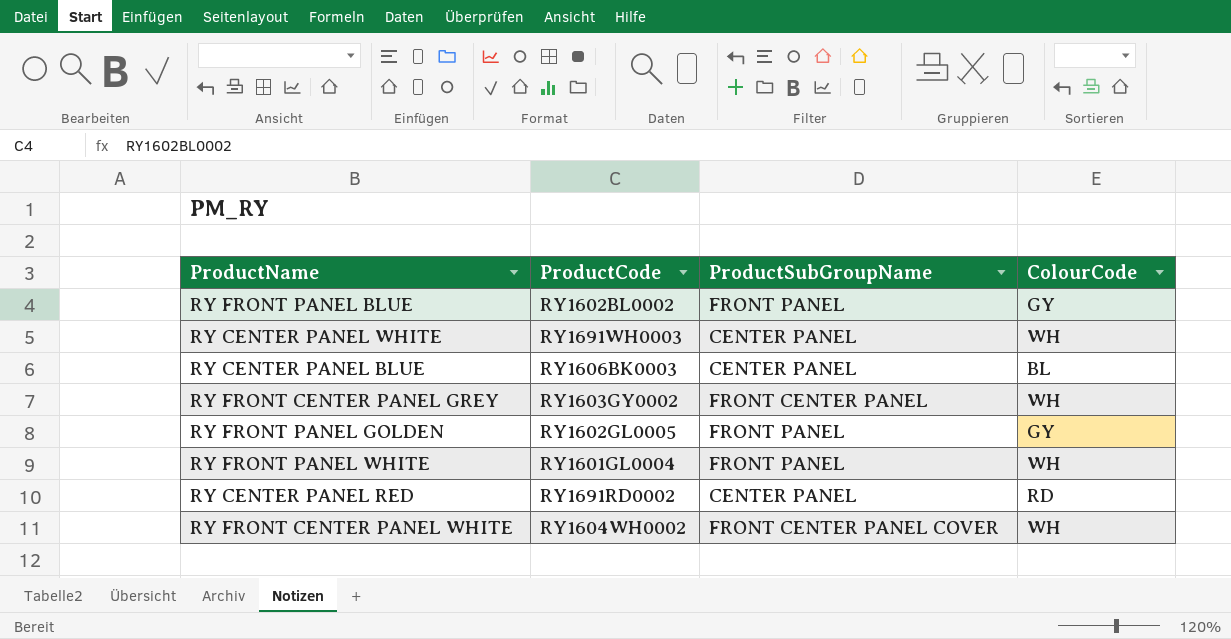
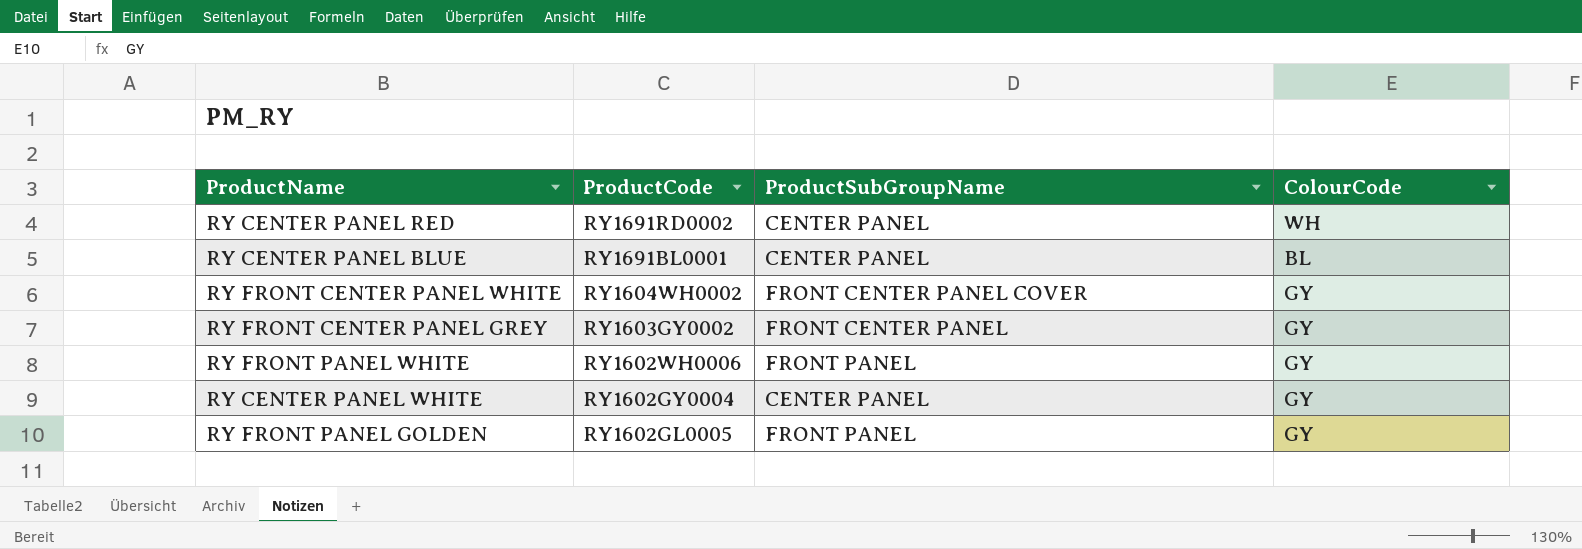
row order: none -> ProductCode descending
row RY FRONT PANEL BLUE: RY1602BL0002 | FRONT PANEL | GY -> none
RY CENTER PANEL RED | ColourCode: RD -> WH
RY CENTER PANEL BLUE | ProductCode: RY1606BK0003 -> RY1691BL0001
RY FRONT CENTER PANEL WHITE | ColourCode: WH -> GY
RY FRONT CENTER PANEL GREY | ColourCode: WH -> GY
RY FRONT PANEL WHITE | ProductCode: RY1601GL0004 -> RY1602WH0006
RY FRONT PANEL WHITE | ColourCode: WH -> GY
RY CENTER PANEL WHITE | ProductCode: RY1691WH0003 -> RY1602GY0004
RY CENTER PANEL WHITE | ColourCode: WH -> GY

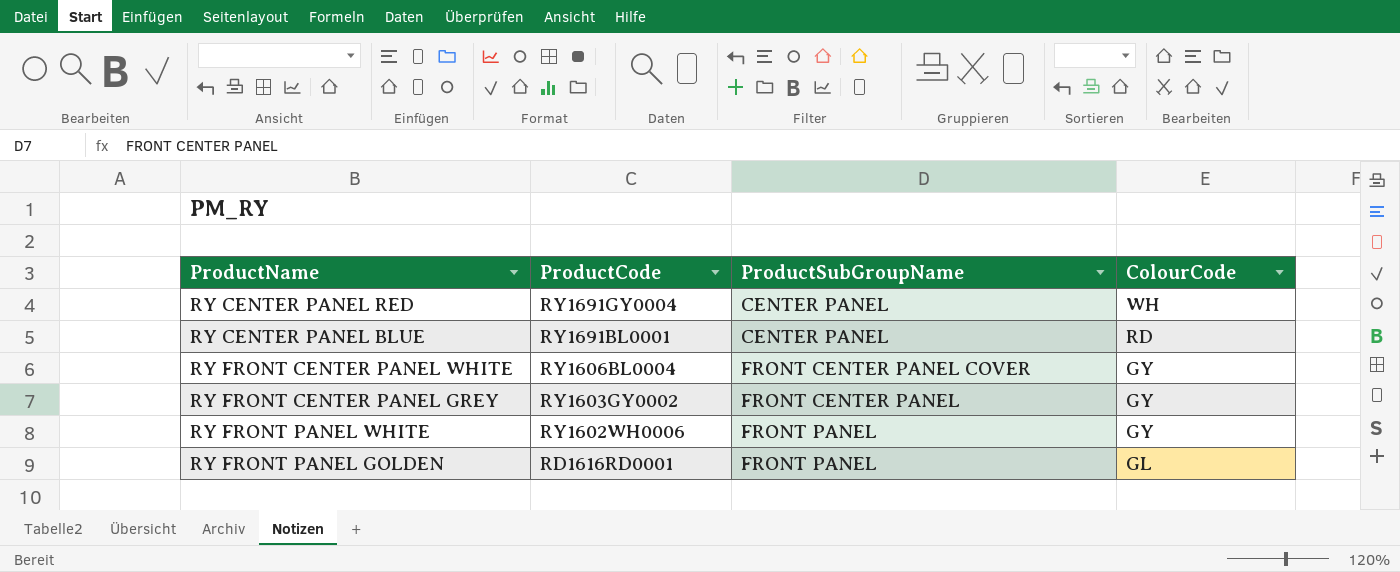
row RY CENTER PANEL WHITE: RY1602GY0004 | CENTER PANEL | GY -> none
RY CENTER PANEL RED | ProductCode: RY1691RD0002 -> RY1691GY0004
RY CENTER PANEL BLUE | ColourCode: BL -> RD
RY FRONT CENTER PANEL WHITE | ProductCode: RY1604WH0002 -> RY1606BL0004
RY FRONT PANEL GOLDEN | ProductCode: RY1602GL0005 -> RD1616RD0001
RY FRONT PANEL GOLDEN | ColourCode: GY -> GL

